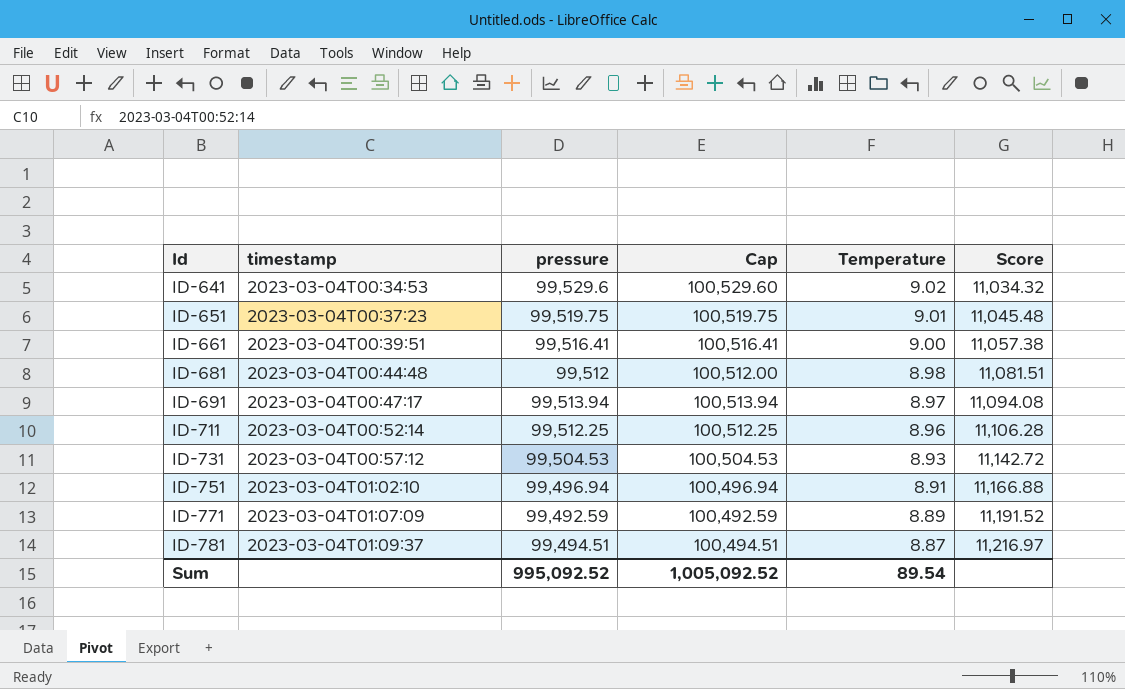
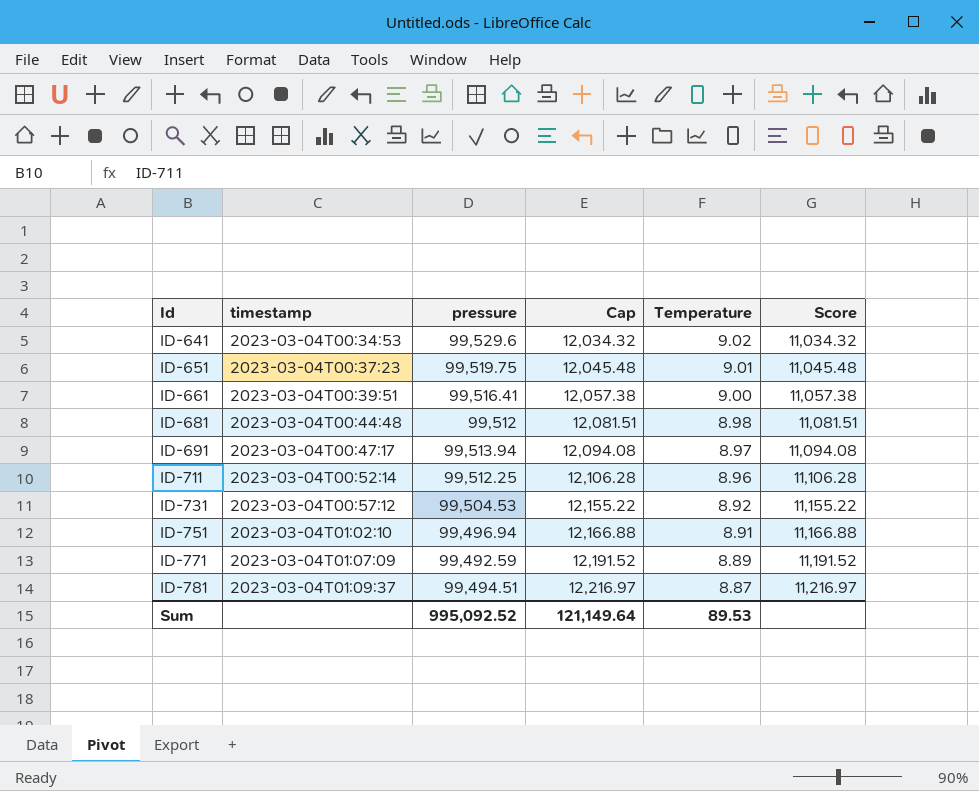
column Cap | formula: [pressure] + 1000 -> [Score] + 1000
ID-731 | Temperature: 8.93 -> 8.92
ID-731 | Score: 11,142.72 -> 11,155.22
Sum | Cap: 1,005,092.52 -> 121,149.64
Sum | Temperature: 89.54 -> 89.53

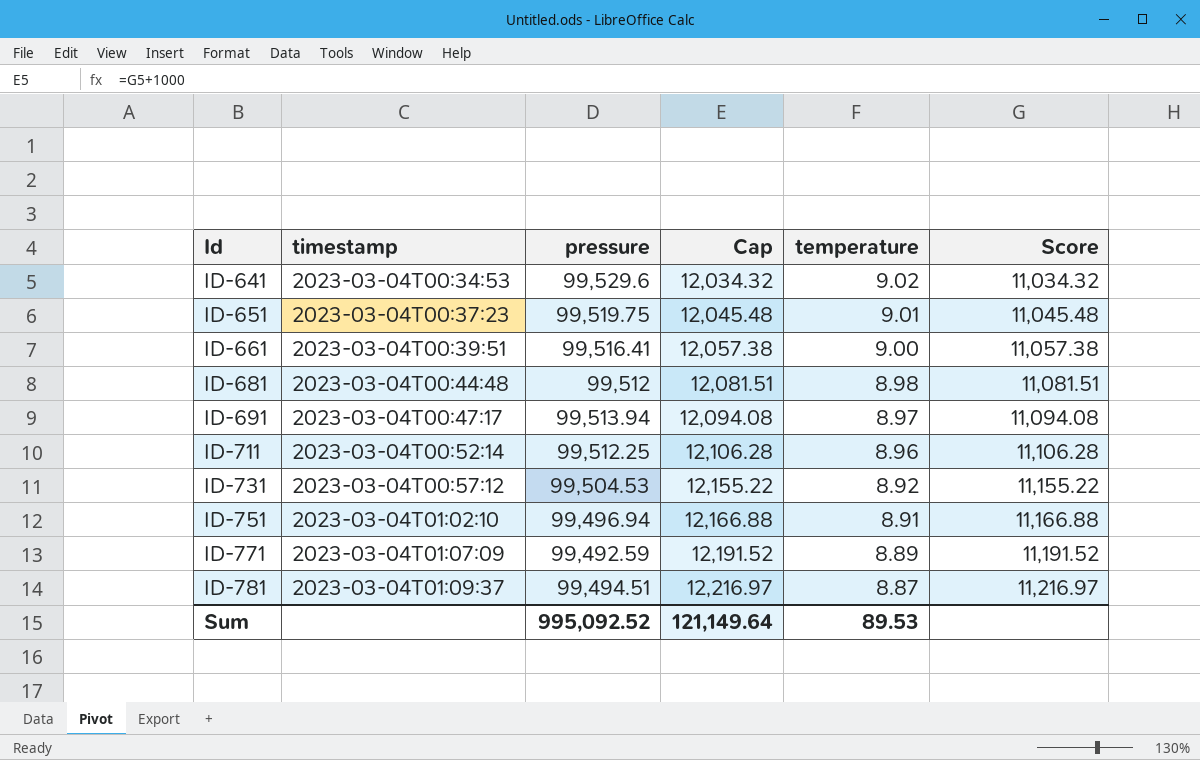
column name: Temperature -> temperature

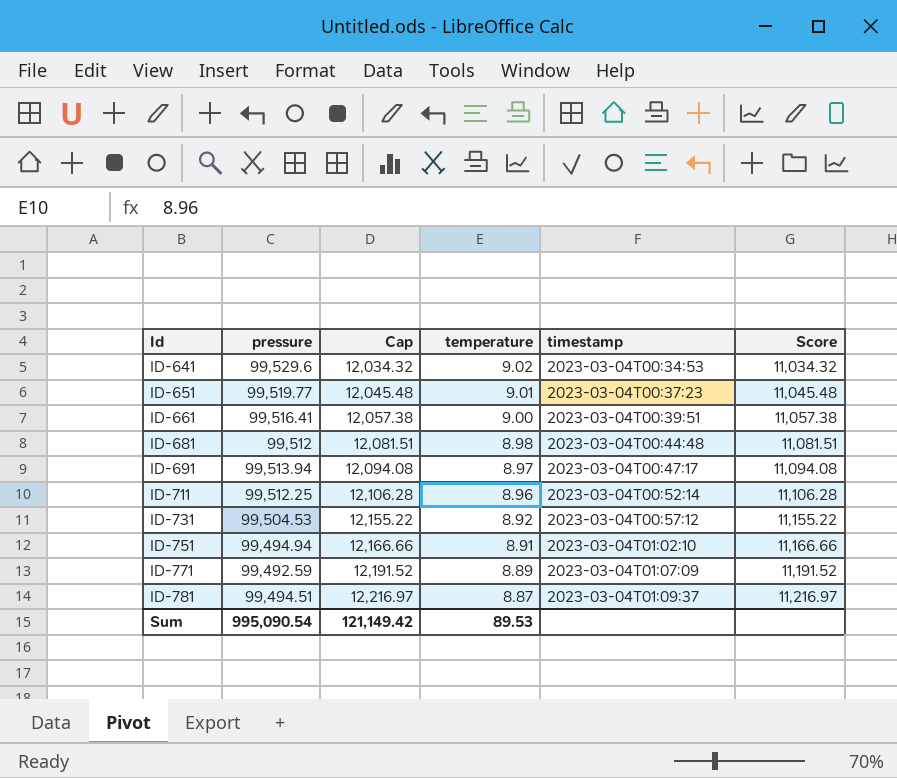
column timestamp | position: 2 -> 5
ID-651 | pressure: 99,519.75 -> 99,519.77
ID-751 | pressure: 99,496.94 -> 99,494.94
ID-751 | Cap: 12,166.88 -> 12,166.66
ID-751 | Score: 11,166.88 -> 11,166.66
Sum | pressure: 995,092.52 -> 995,090.54
Sum | Cap: 121,149.64 -> 121,149.42

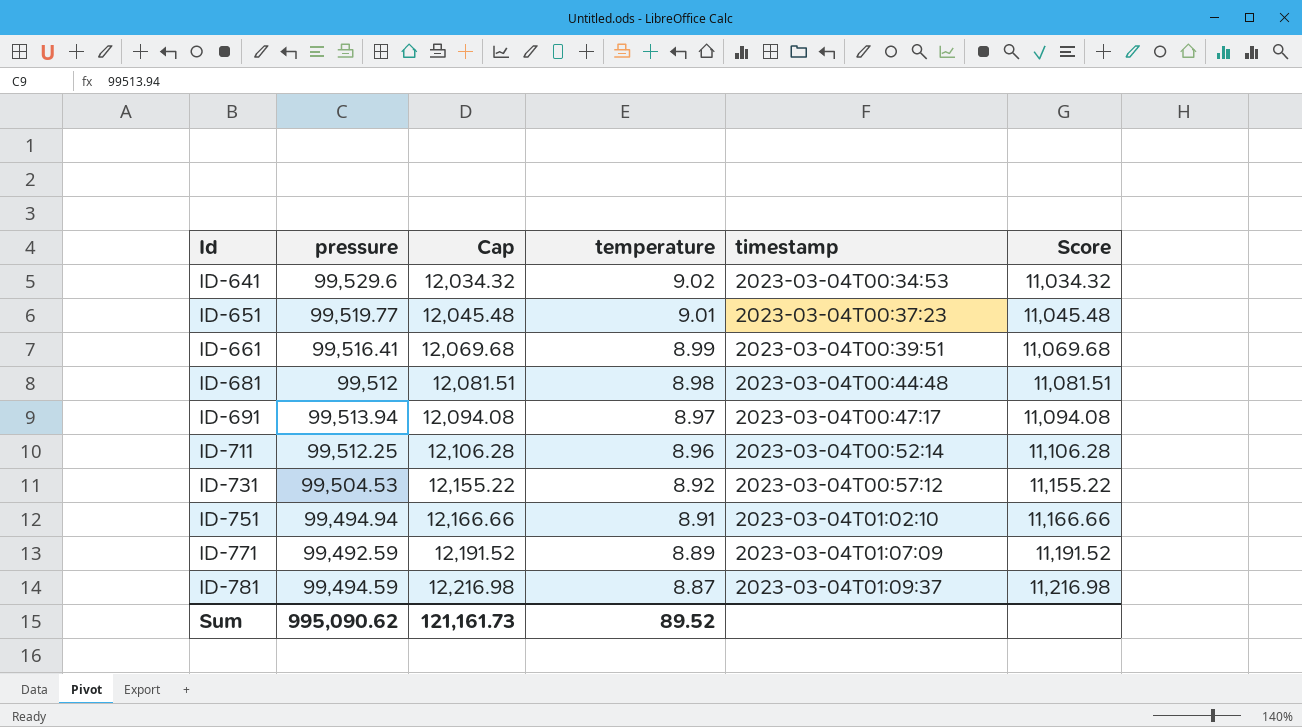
ID-661 | Cap: 12,057.38 -> 12,069.68
ID-661 | temperature: 9.00 -> 8.99
ID-661 | Score: 11,057.38 -> 11,069.68
ID-781 | pressure: 99,494.51 -> 99,494.59
ID-781 | Cap: 12,216.97 -> 12,216.98
ID-781 | Score: 11,216.97 -> 11,216.98
Sum | pressure: 995,090.54 -> 995,090.62
Sum | Cap: 121,149.42 -> 121,161.73
Sum | temperature: 89.53 -> 89.52

